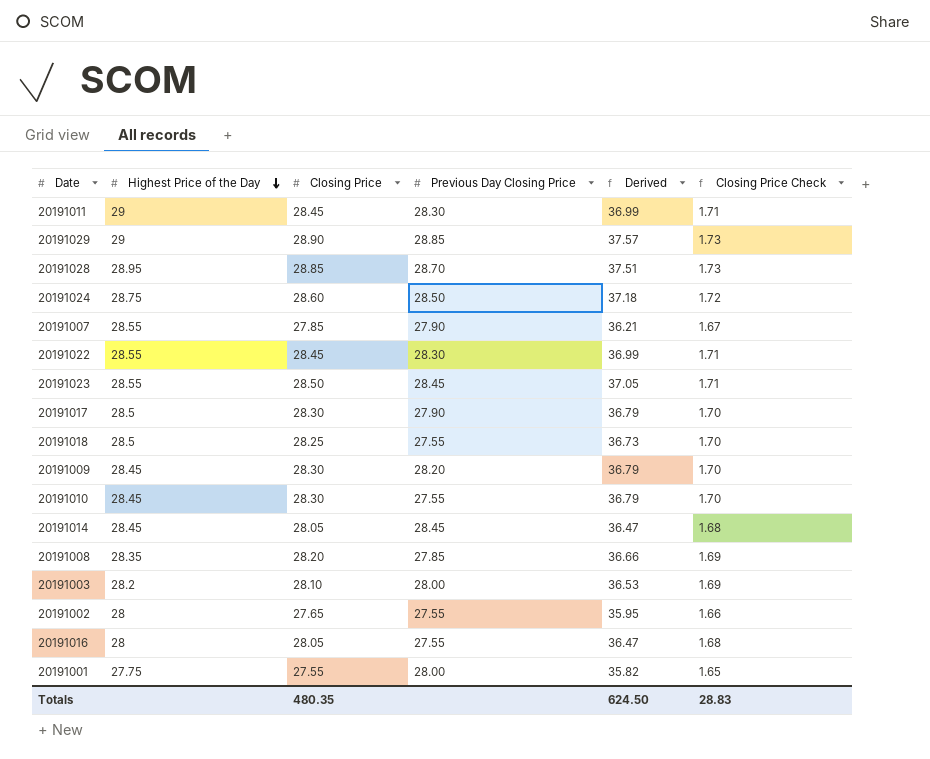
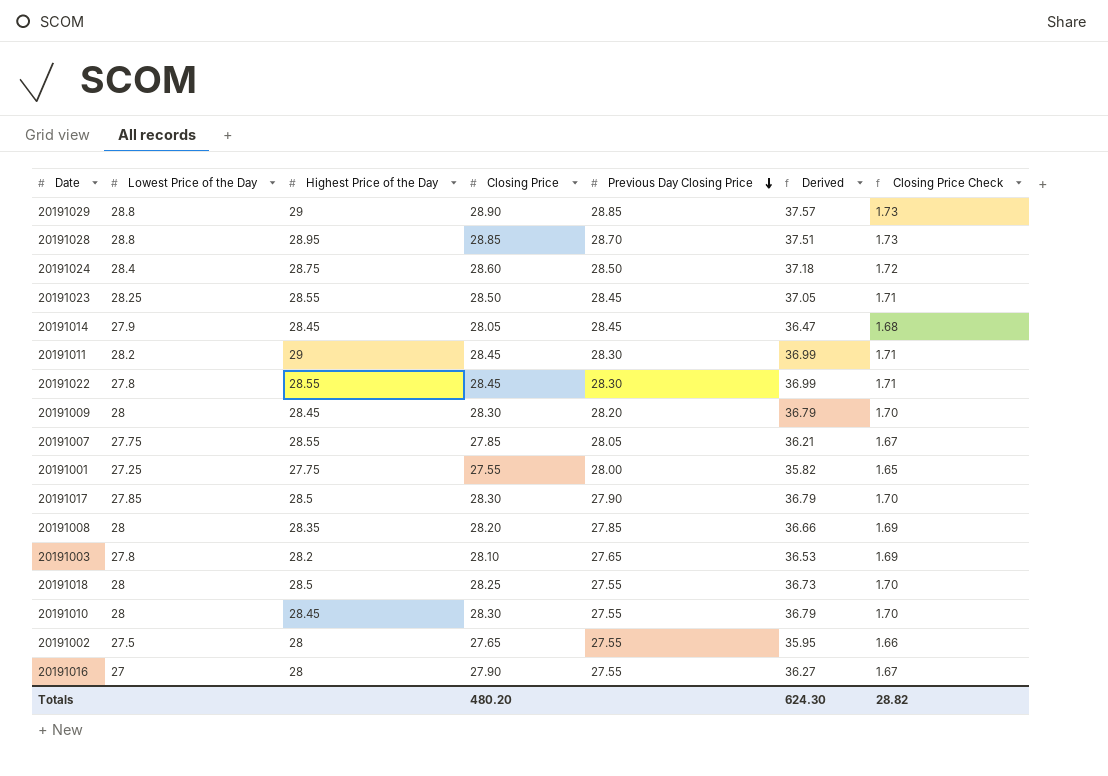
row order: Highest Price of the Day descending -> Previous Day Closing Price descending
column Lowest Price of the Day | position: none -> 2
20191007 | Previous Day Closing Price: 27.90 -> 28.05
20191003 | Previous Day Closing Price: 28.00 -> 27.65
20191016 | Closing Price: 28.05 -> 27.90
20191016 | Derived: 36.47 -> 36.27
20191016 | Closing Price Check: 1.68 -> 1.67
Totals | Closing Price: 480.35 -> 480.20
Totals | Derived: 624.50 -> 624.30
Totals | Closing Price Check: 28.83 -> 28.82

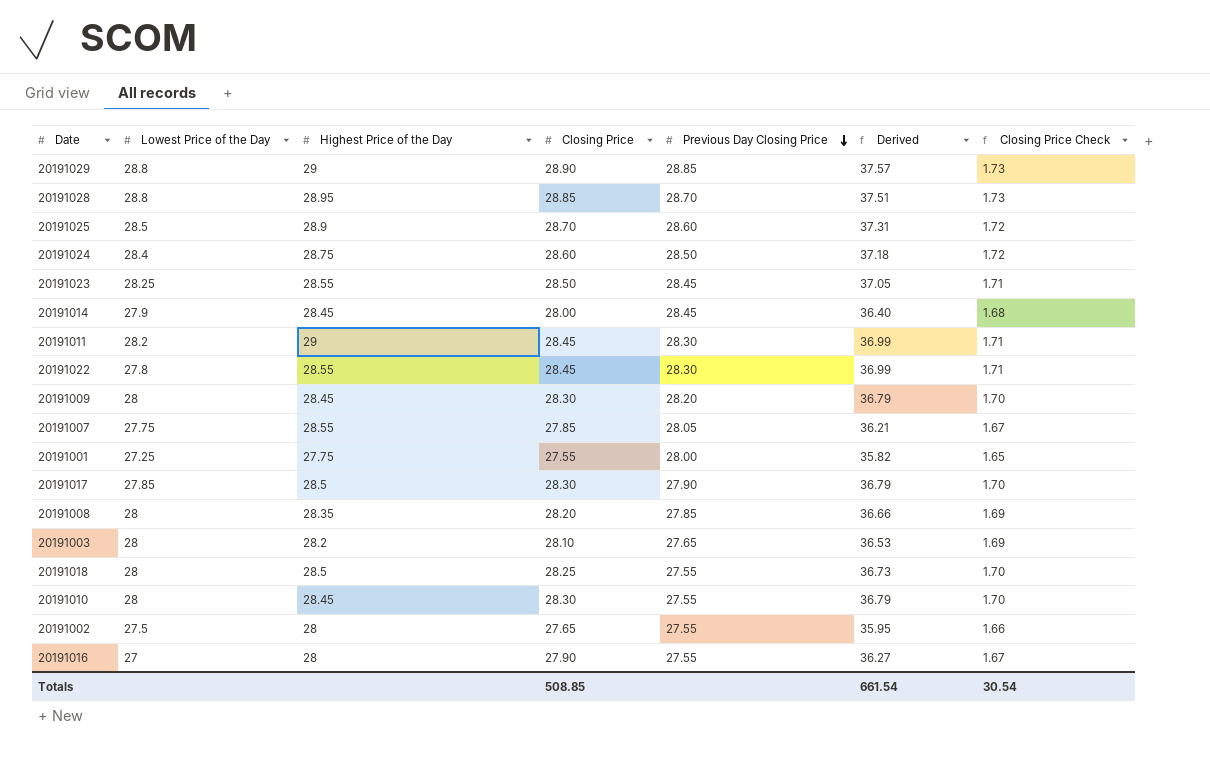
row 20191025: none -> 28.5 | 28.9 | 28.70 | 28.60 | 37.31 | 1.72
20191014 | Closing Price: 28.05 -> 28.00
20191014 | Derived: 36.47 -> 36.40
20191003 | Lowest Price of the Day: 27.8 -> 28
Totals | Closing Price: 480.20 -> 508.85
Totals | Derived: 624.30 -> 661.54
Totals | Closing Price Check: 28.82 -> 30.54

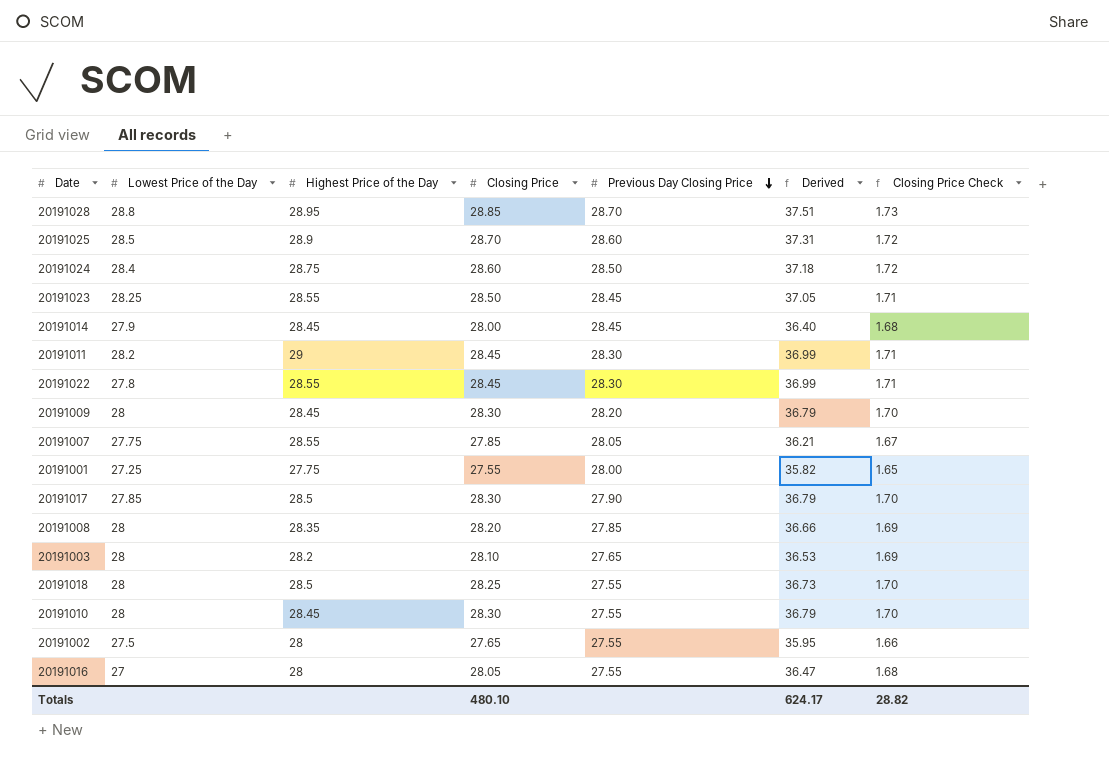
row 20191029: 28.8 | 29 | 28.90 | 28.85 | 37.57 | 1.73 -> none
20191016 | Closing Price: 27.90 -> 28.05
20191016 | Derived: 36.27 -> 36.47
20191016 | Closing Price Check: 1.67 -> 1.68
Totals | Closing Price: 508.85 -> 480.10
Totals | Derived: 661.54 -> 624.17
Totals | Closing Price Check: 30.54 -> 28.82

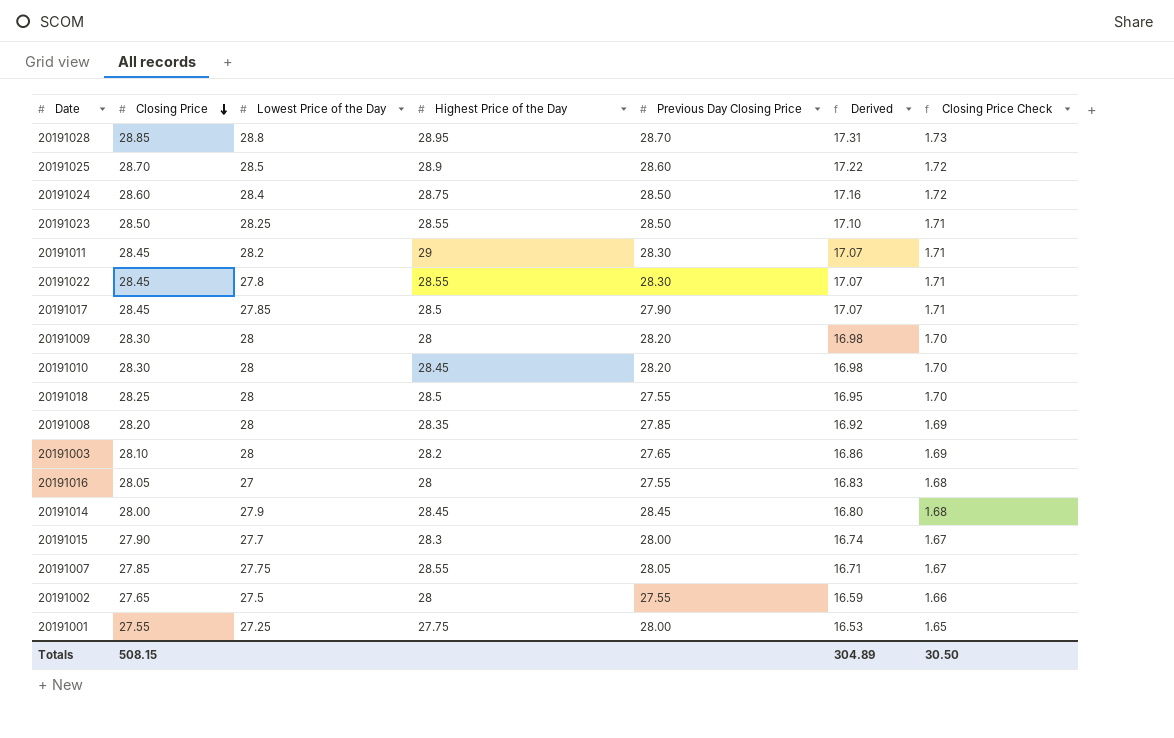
row order: Previous Day Closing Price descending -> Closing Price descending
column Closing Price | position: 4 -> 2
column Derived | formula: [Closing Price] * 1.3 -> [Closing Price] * 0.6
20191023 | Previous Day Closing Price: 28.45 -> 28.50
20191017 | Closing Price: 28.30 -> 28.45
20191017 | Closing Price Check: 1.70 -> 1.71
20191009 | Highest Price of the Day: 28.45 -> 28
20191010 | Previous Day Closing Price: 27.55 -> 28.20
row 20191015: none -> 27.90 | 27.7 | 28.3 | 28.00 | 16.74 | 1.67
Totals | Closing Price: 480.10 -> 508.15
Totals | Derived: 624.17 -> 304.89
Totals | Closing Price Check: 28.82 -> 30.50

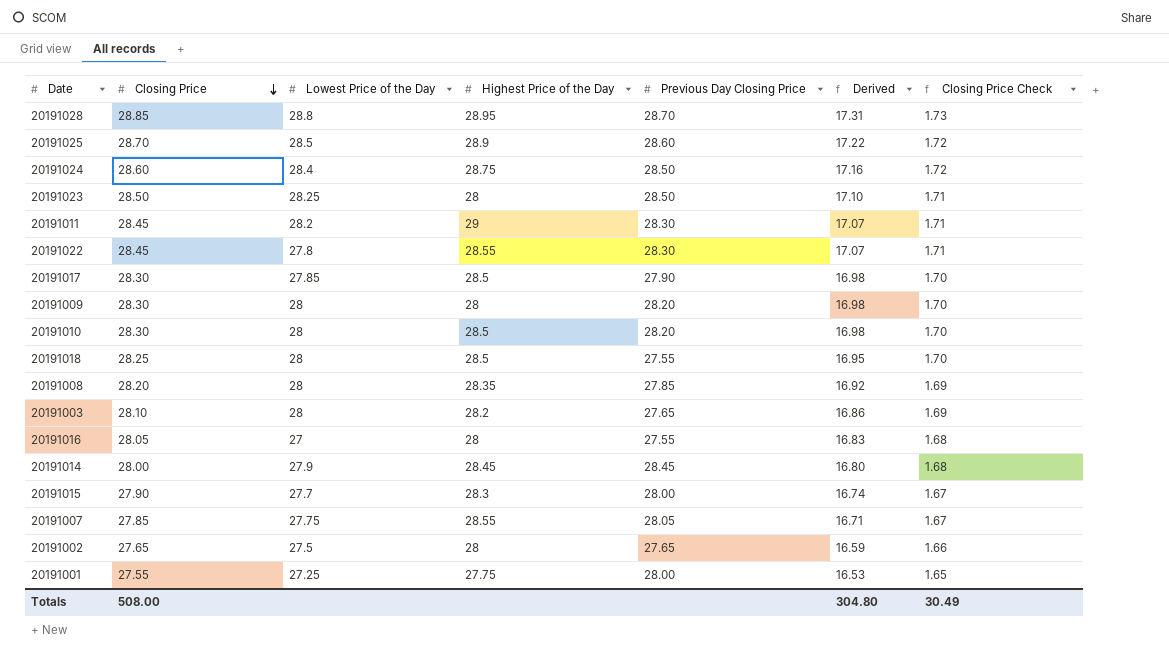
20191023 | Highest Price of the Day: 28.55 -> 28
20191017 | Closing Price: 28.45 -> 28.30
20191017 | Derived: 17.07 -> 16.98
20191017 | Closing Price Check: 1.71 -> 1.70
20191010 | Highest Price of the Day: 28.45 -> 28.5
20191002 | Previous Day Closing Price: 27.55 -> 27.65
Totals | Closing Price: 508.15 -> 508.00
Totals | Derived: 304.89 -> 304.80
Totals | Closing Price Check: 30.50 -> 30.49

